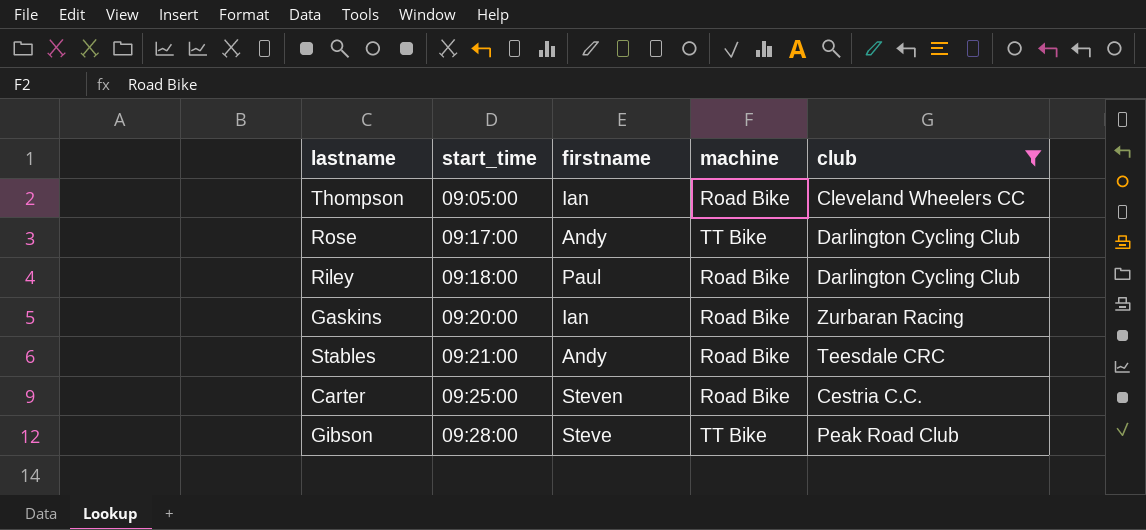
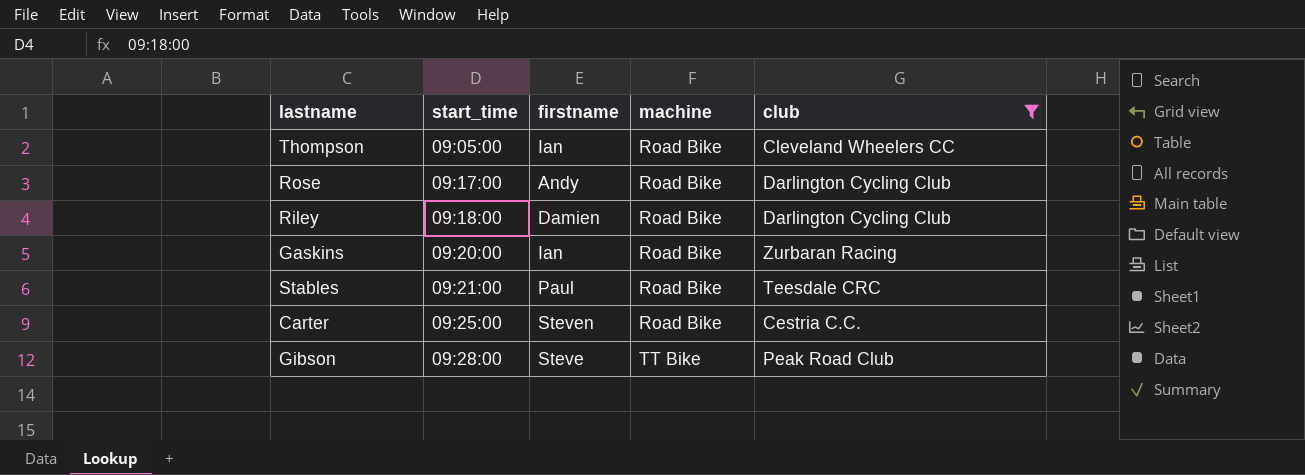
Rose | machine: TT Bike -> Road Bike
Riley | firstname: Paul -> Damien
Stables | firstname: Andy -> Paul

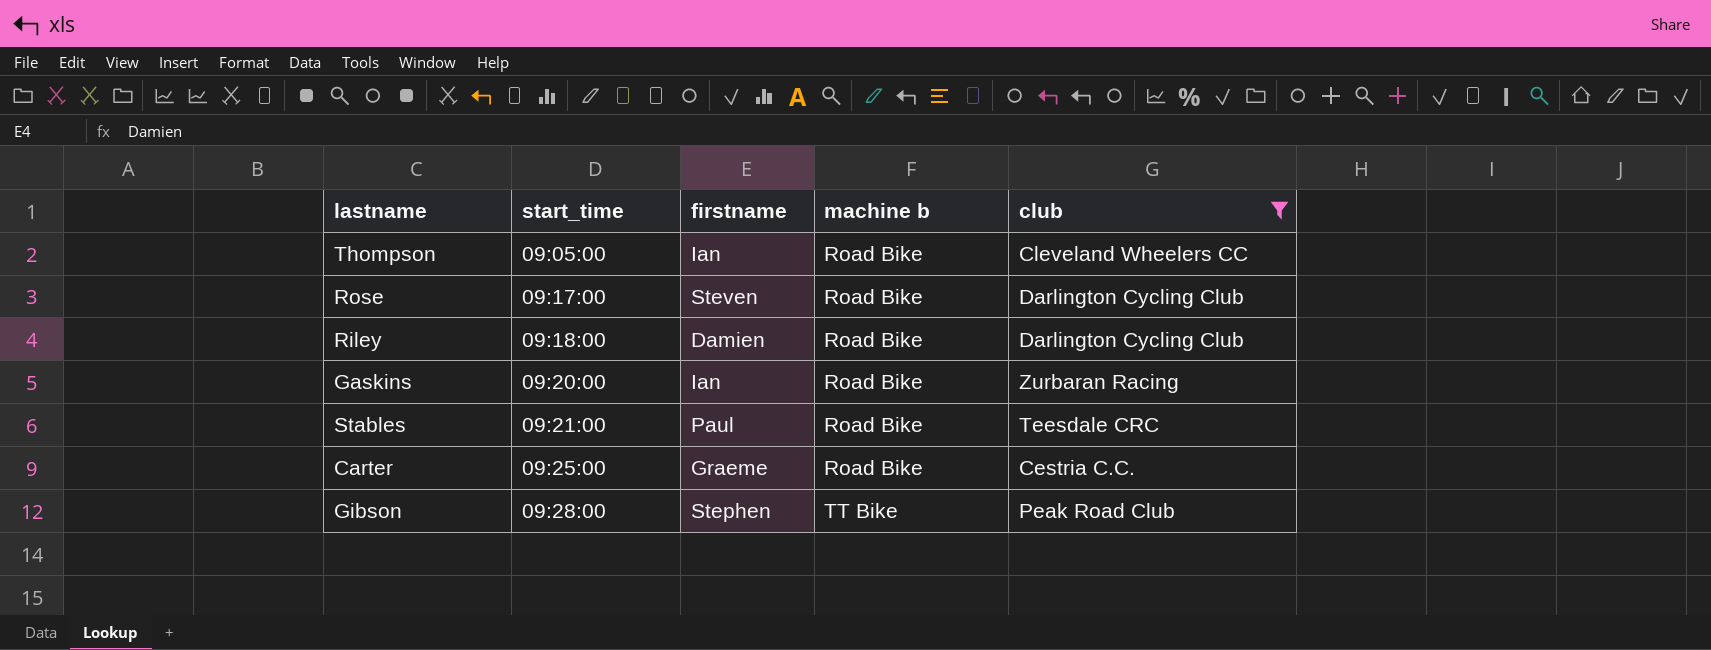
column name: machine -> machine b
Rose | firstname: Andy -> Steven
Carter | firstname: Steven -> Graeme
Gibson | firstname: Steve -> Stephen

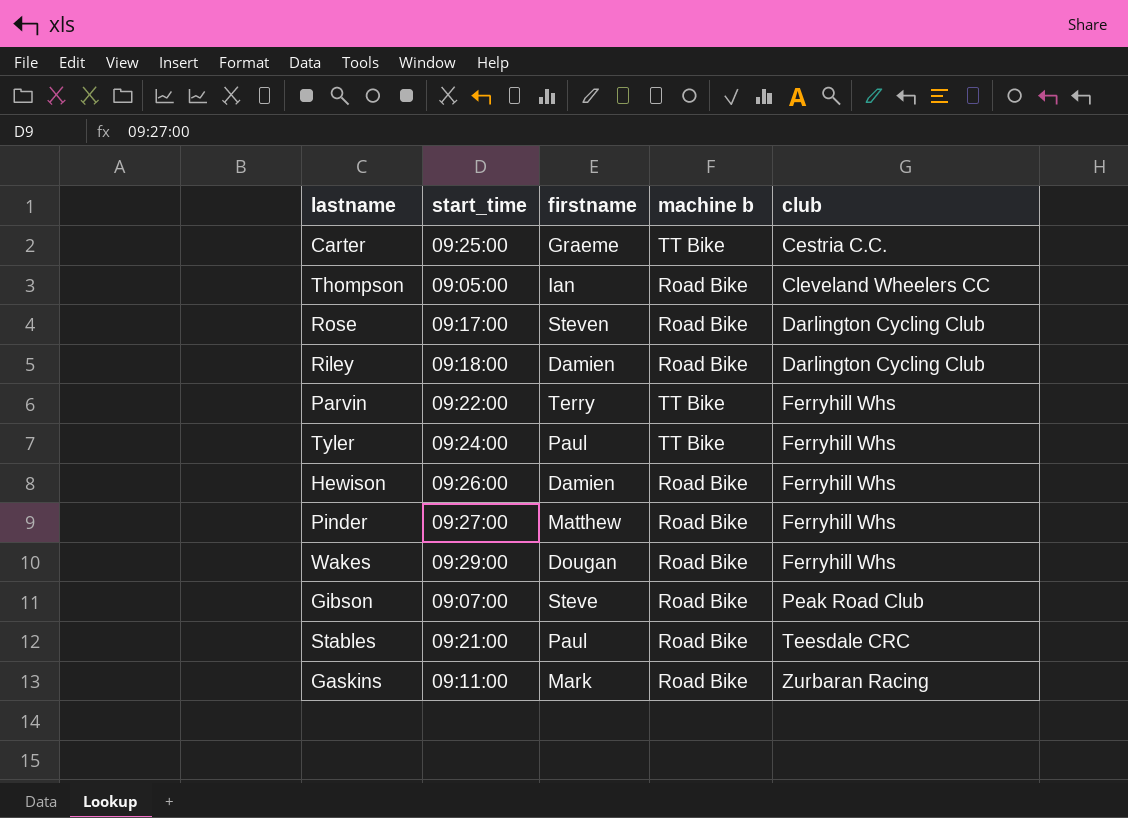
filter: club != Ferryhill Whs -> none
row order: start_time ascending -> club ascending
Carter | machine b: Road Bike -> TT Bike
Gibson | start_time: 09:28:00 -> 09:07:00
Gibson | firstname: Stephen -> Steve
Gibson | machine b: TT Bike -> Road Bike
Gaskins | start_time: 09:20:00 -> 09:11:00
Gaskins | firstname: Ian -> Mark

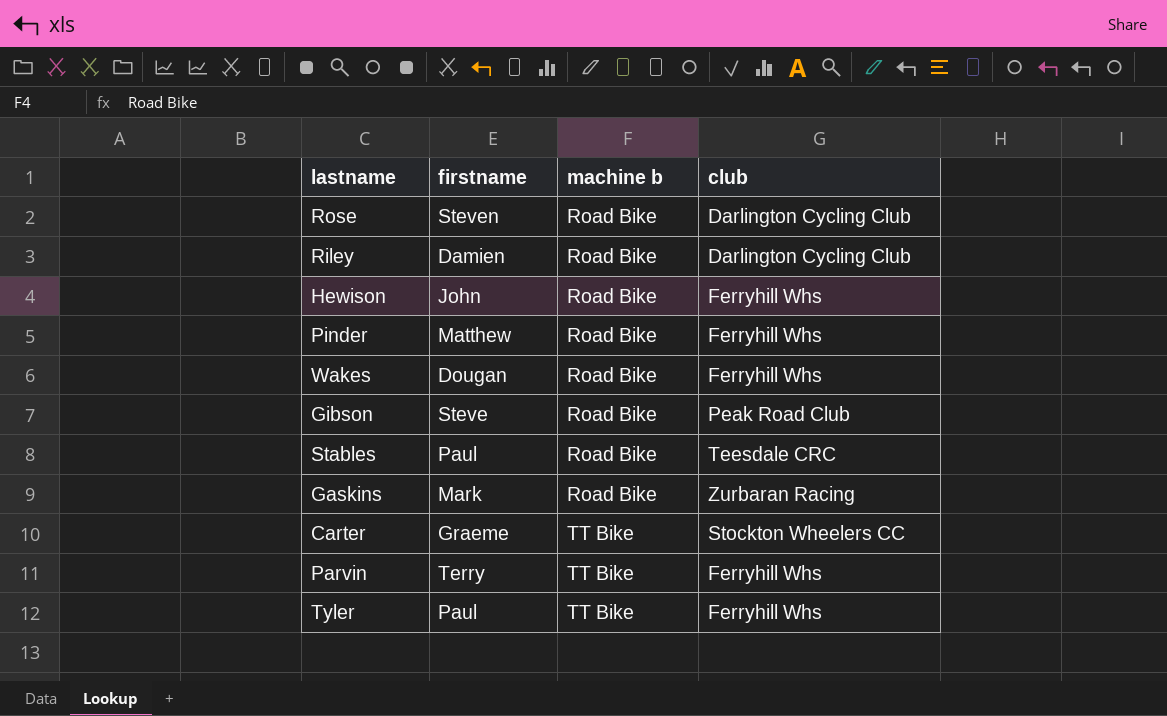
row order: club ascending -> machine b ascending
column start_time | position: 2 -> none
row Thompson: 09:05:00 | Ian | Road Bike | Cleveland Wheelers CC -> none
Hewison | firstname: Damien -> John
Carter | club: Cestria C.C. -> Stockton Wheelers CC

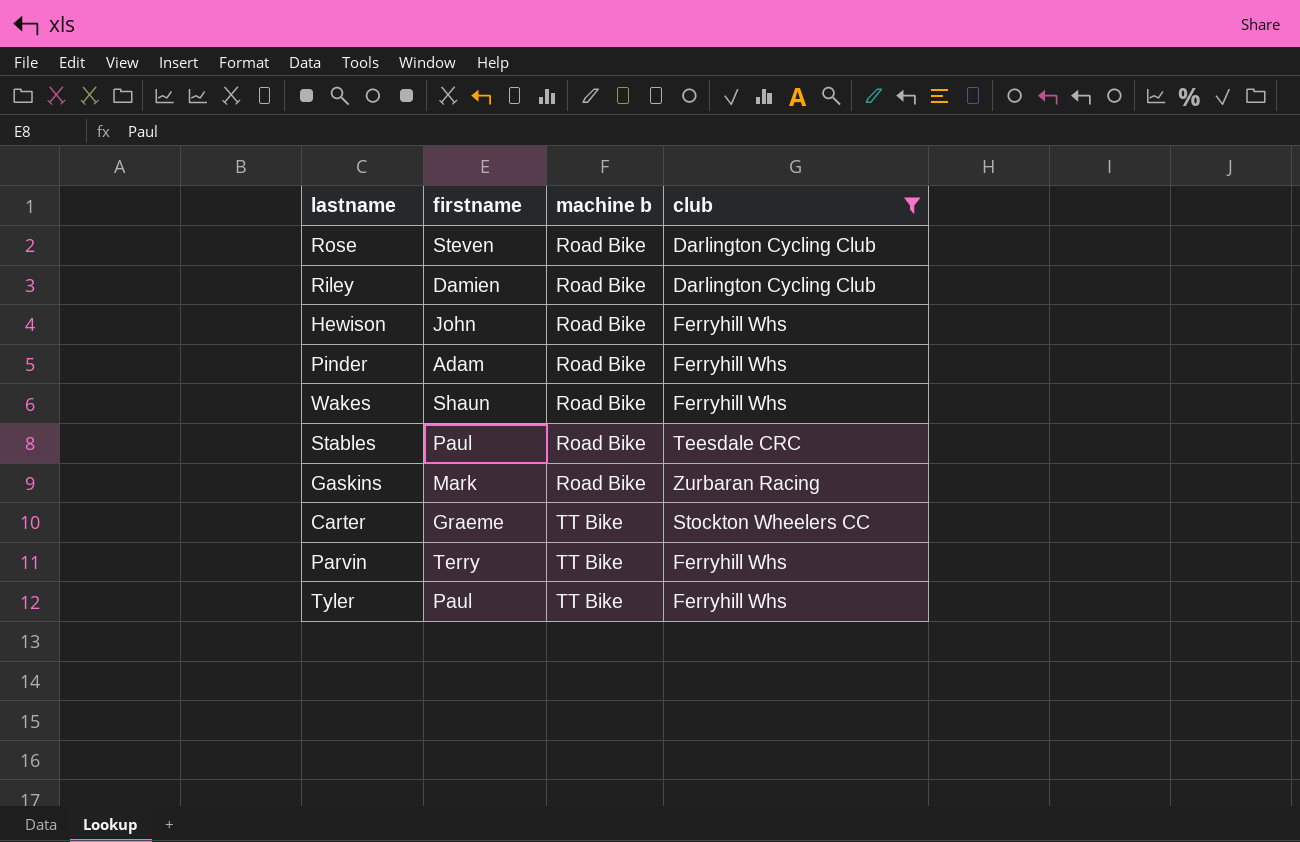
filter: none -> club != Peak Road Club
Pinder | firstname: Matthew -> Adam
Wakes | firstname: Dougan -> Shaun

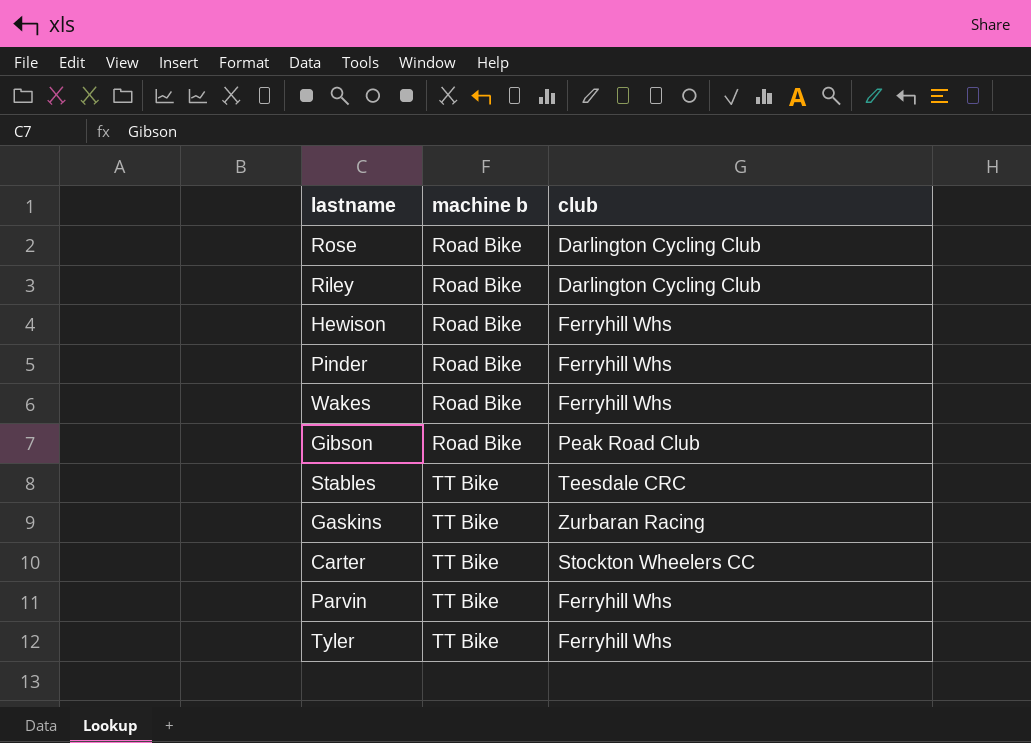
filter: club != Peak Road Club -> none
column firstname | position: 2 -> none
Stables | machine b: Road Bike -> TT Bike
Gaskins | machine b: Road Bike -> TT Bike

